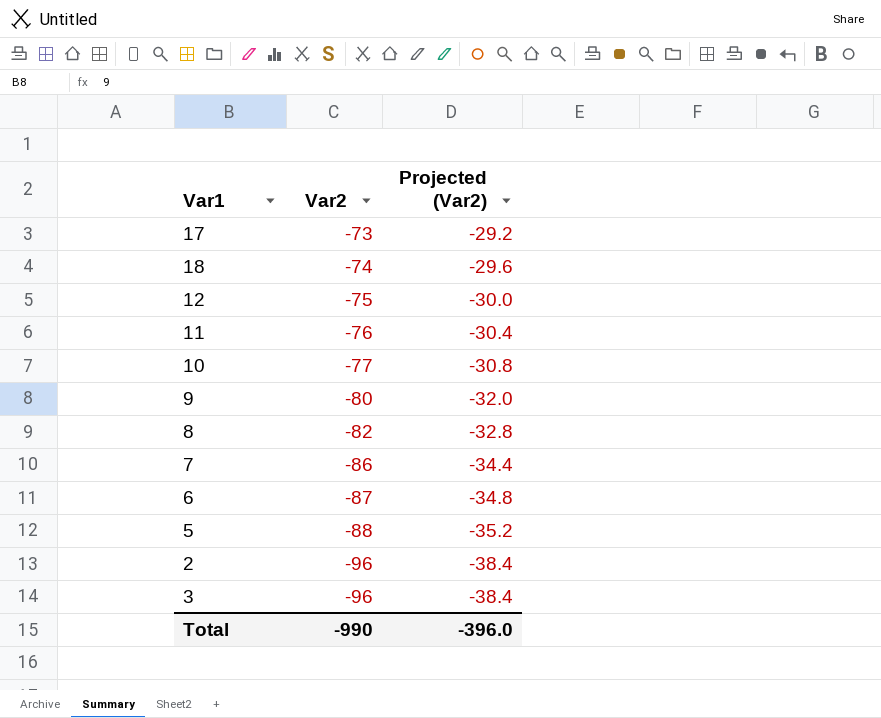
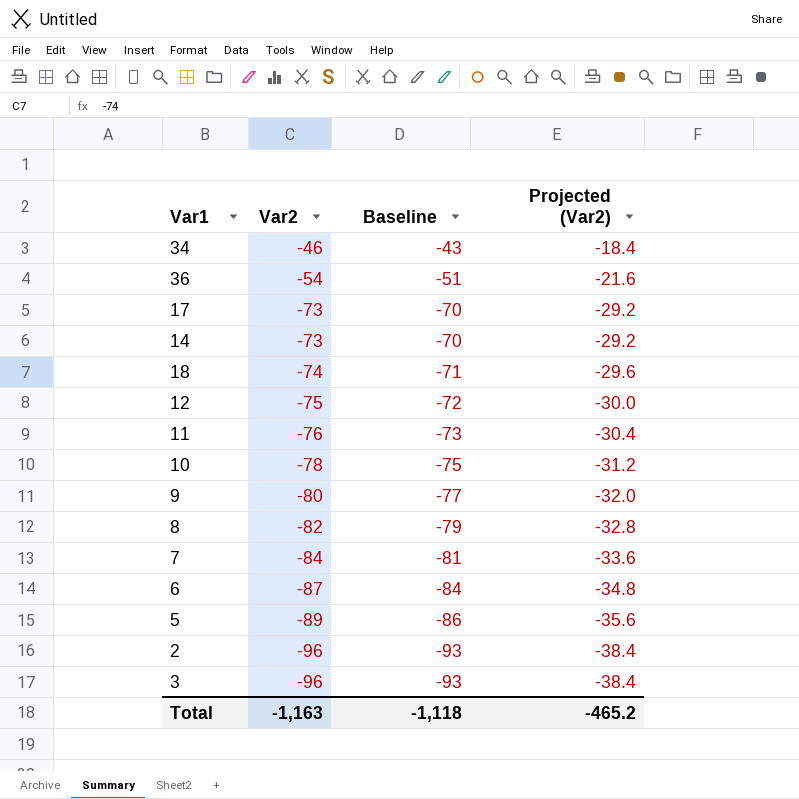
column Baseline | formula: none -> [Var2] + 3
row 34: none -> -46 | -43 | -18.4
row 36: none -> -54 | -51 | -21.6
row 14: none -> -73 | -70 | -29.2
10 | Var2: -77 -> -78
10 | Projected (Var2): -30.8 -> -31.2
7 | Var2: -86 -> -84
7 | Projected (Var2): -34.4 -> -33.6
5 | Var2: -88 -> -89
5 | Projected (Var2): -35.2 -> -35.6
Total | Var2: -990 -> -1,163
Total | Projected (Var2): -396.0 -> -465.2

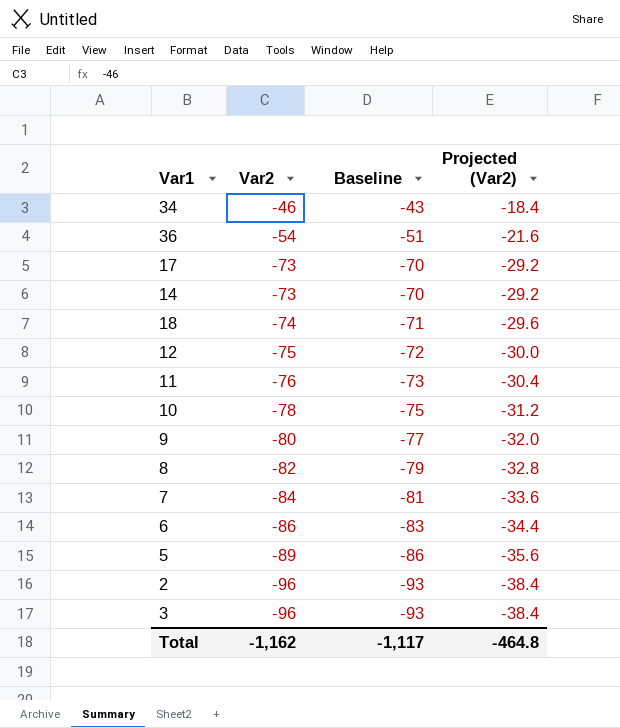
6 | Var2: -87 -> -86
6 | Baseline: -84 -> -83
6 | Projected (Var2): -34.8 -> -34.4
Total | Var2: -1,163 -> -1,162
Total | Baseline: -1,118 -> -1,117
Total | Projected (Var2): -465.2 -> -464.8

